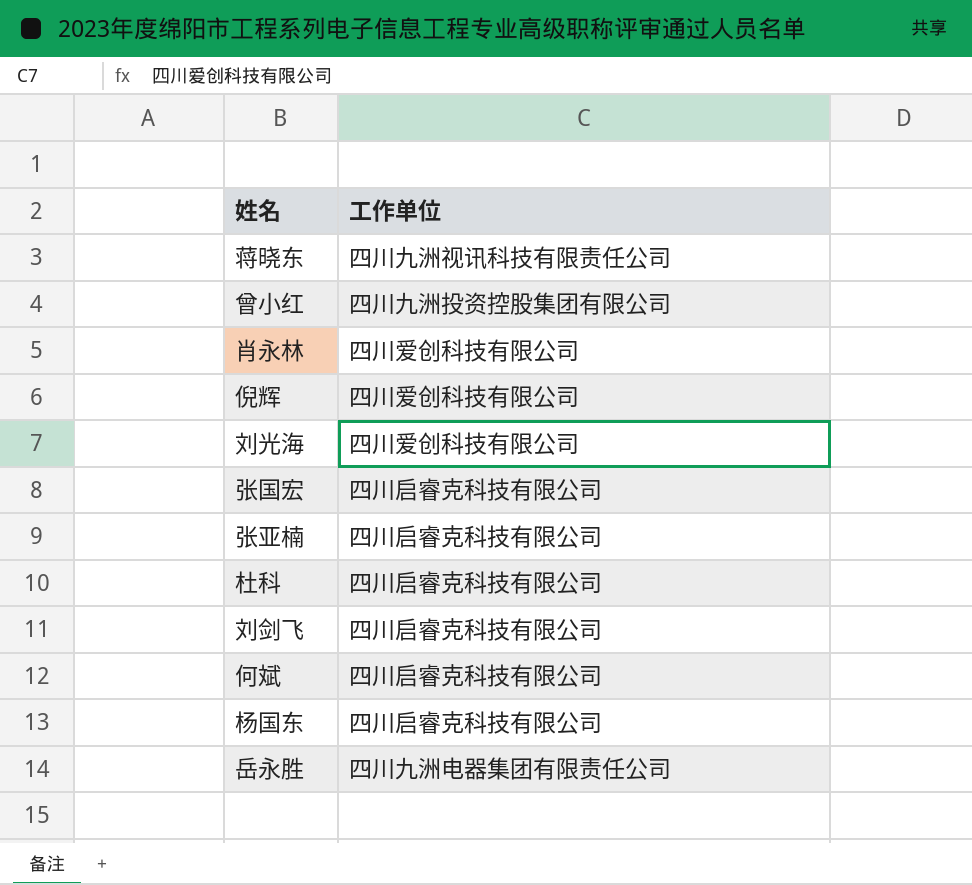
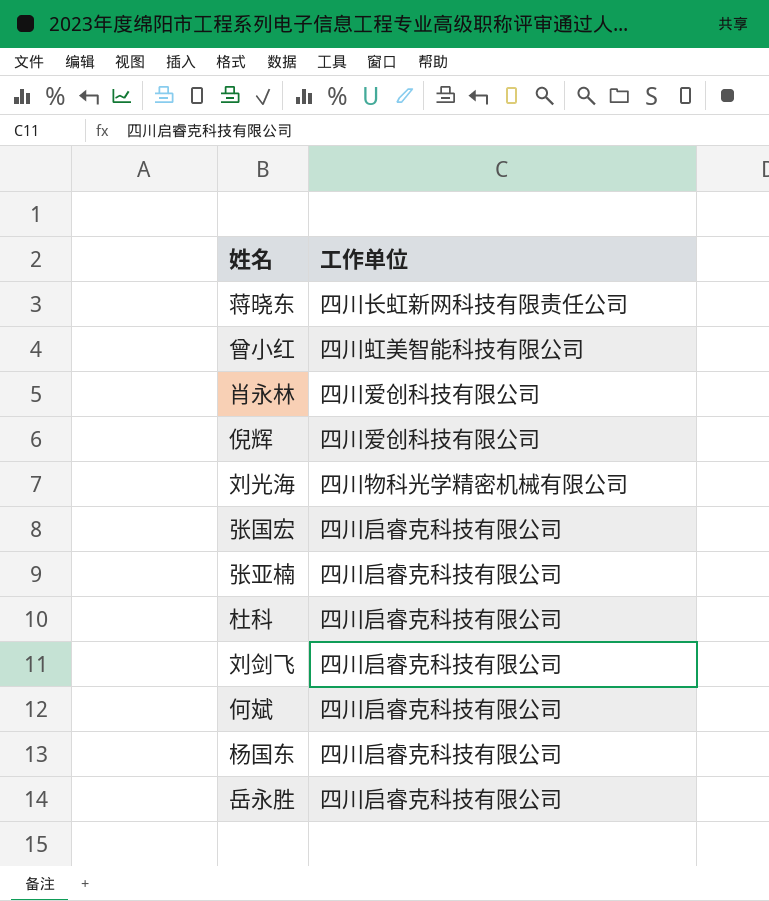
蒋晓东 | 工作单位: 四川九洲视讯科技有限责任公司 -> 四川长虹新网科技有限责任公司
曾小红 | 工作单位: 四川九洲投资控股集团有限公司 -> 四川虹美智能科技有限公司
刘光海 | 工作单位: 四川爱创科技有限公司 -> 四川物科光学精密机械有限公司
岳永胜 | 工作单位: 四川九洲电器集团有限责任公司 -> 四川启睿克科技有限公司

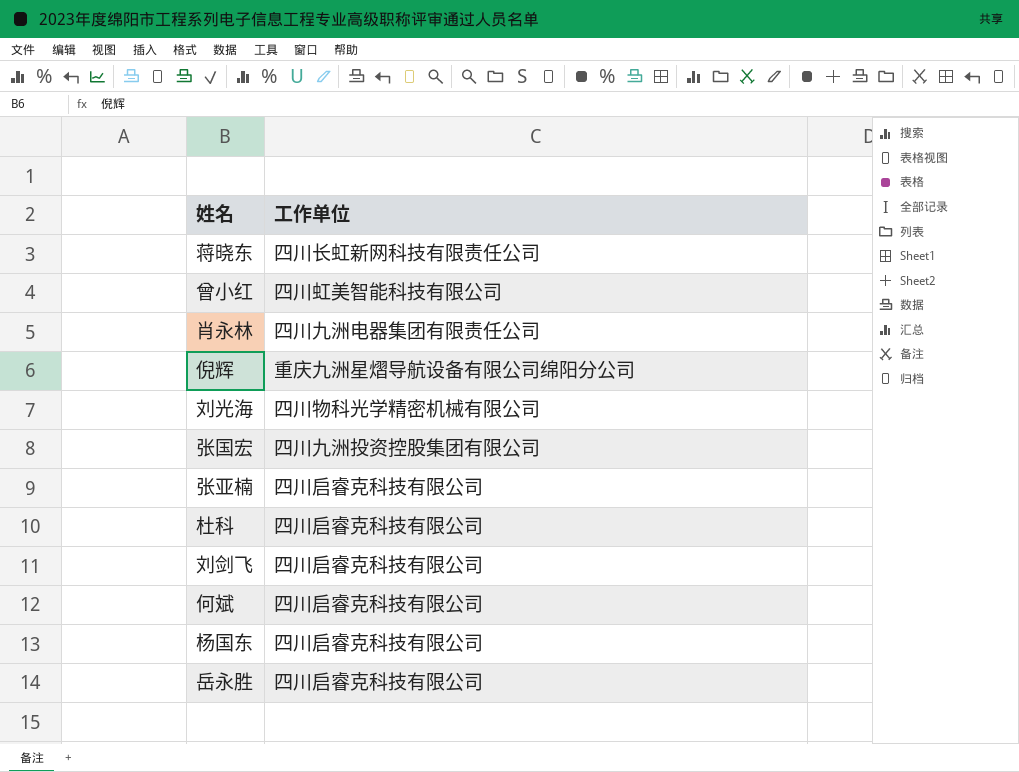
肖永林 | 工作单位: 四川爱创科技有限公司 -> 四川九洲电器集团有限责任公司
倪辉 | 工作单位: 四川爱创科技有限公司 -> 重庆九洲星熠导航设备有限公司绵阳分公司
张国宏 | 工作单位: 四川启睿克科技有限公司 -> 四川九洲投资控股集团有限公司

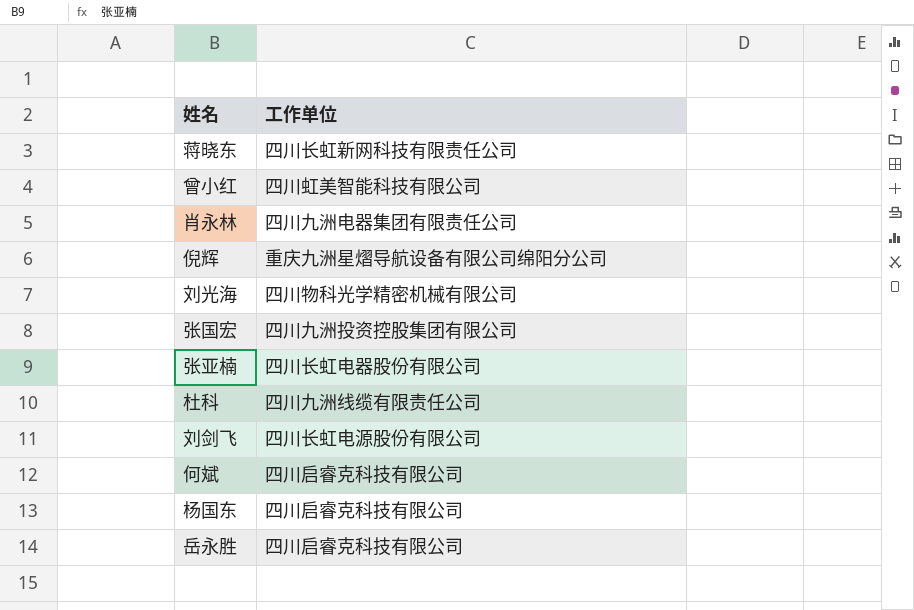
张亚楠 | 工作单位: 四川启睿克科技有限公司 -> 四川长虹电器股份有限公司
杜科 | 工作单位: 四川启睿克科技有限公司 -> 四川九洲线缆有限责任公司
刘剑飞 | 工作单位: 四川启睿克科技有限公司 -> 四川长虹电源股份有限公司

